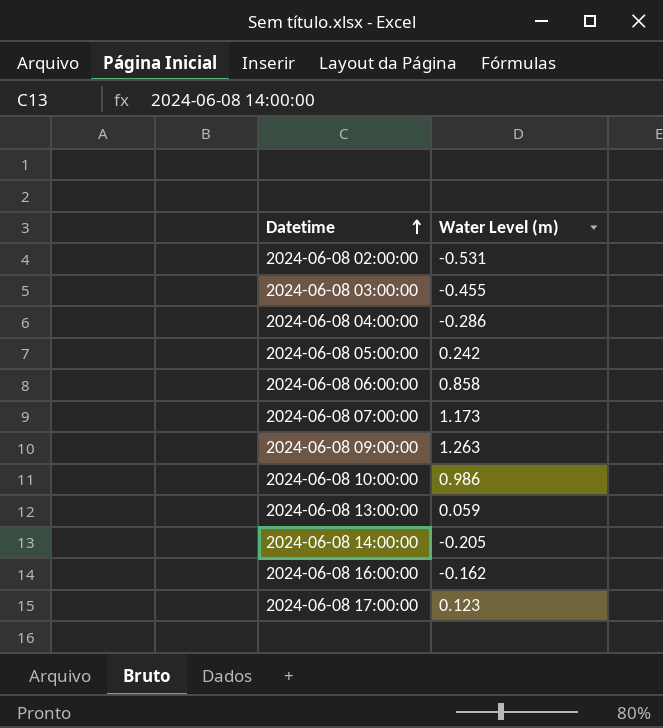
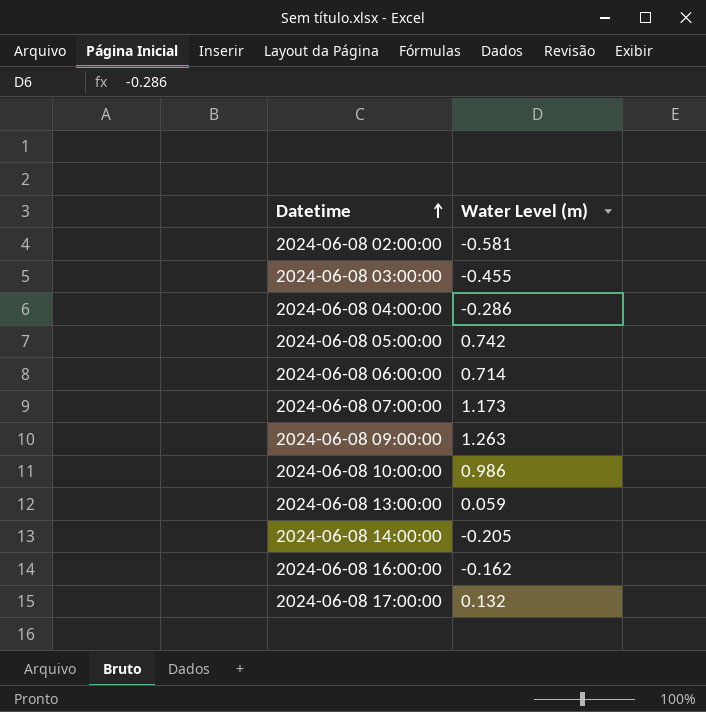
2024-06-08 02:00:00 | Water Level (m): -0.531 -> -0.581
2024-06-08 05:00:00 | Water Level (m): 0.242 -> 0.742
2024-06-08 06:00:00 | Water Level (m): 0.858 -> 0.714
2024-06-08 17:00:00 | Water Level (m): 0.123 -> 0.132

